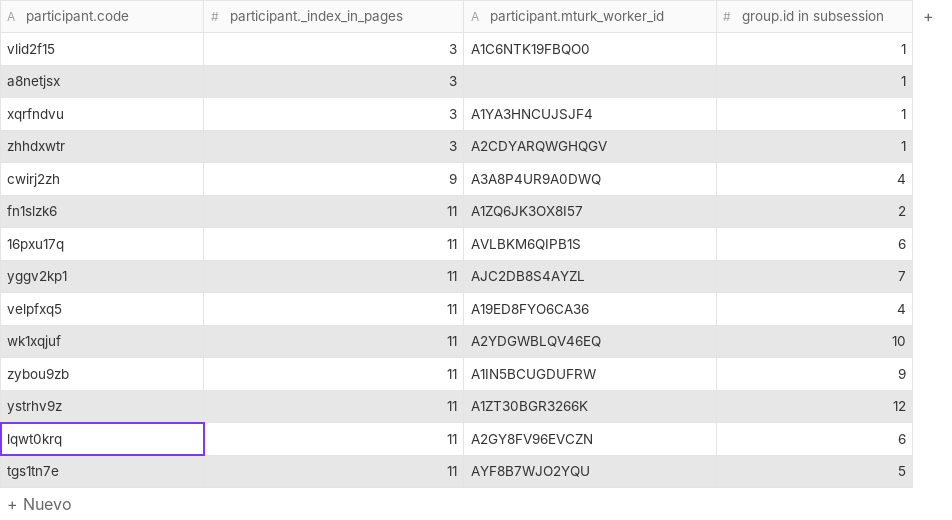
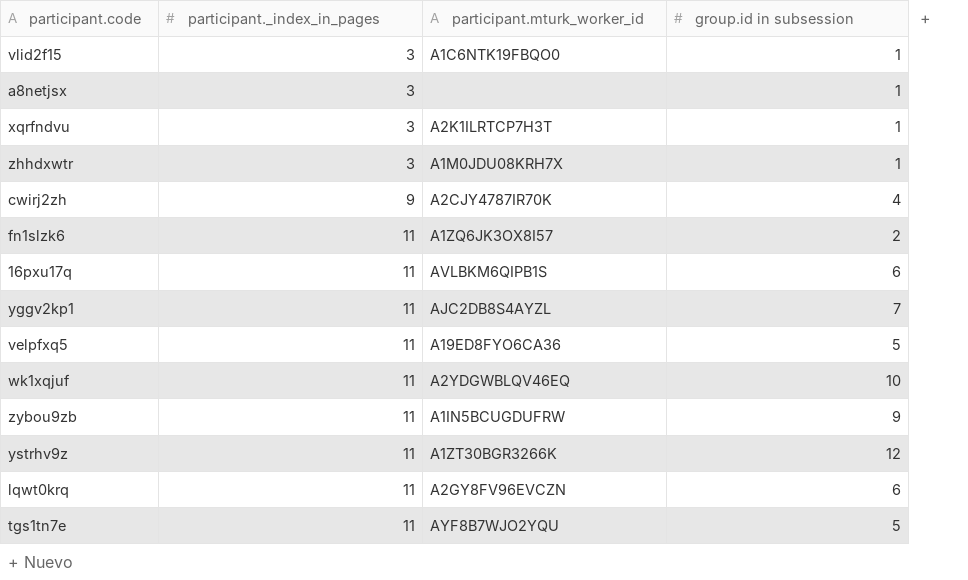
xqrfndvu | participant.mturk_worker_id: A1YA3HNCUJSJF4 -> A2K1ILRTCP7H3T
zhhdxwtr | participant.mturk_worker_id: A2CDYARQWGHQGV -> A1M0JDU08KRH7X
cwirj2zh | participant.mturk_worker_id: A3A8P4UR9A0DWQ -> A2CJY4787IR70K
velpfxq5 | group.id in subsession: 4 -> 5

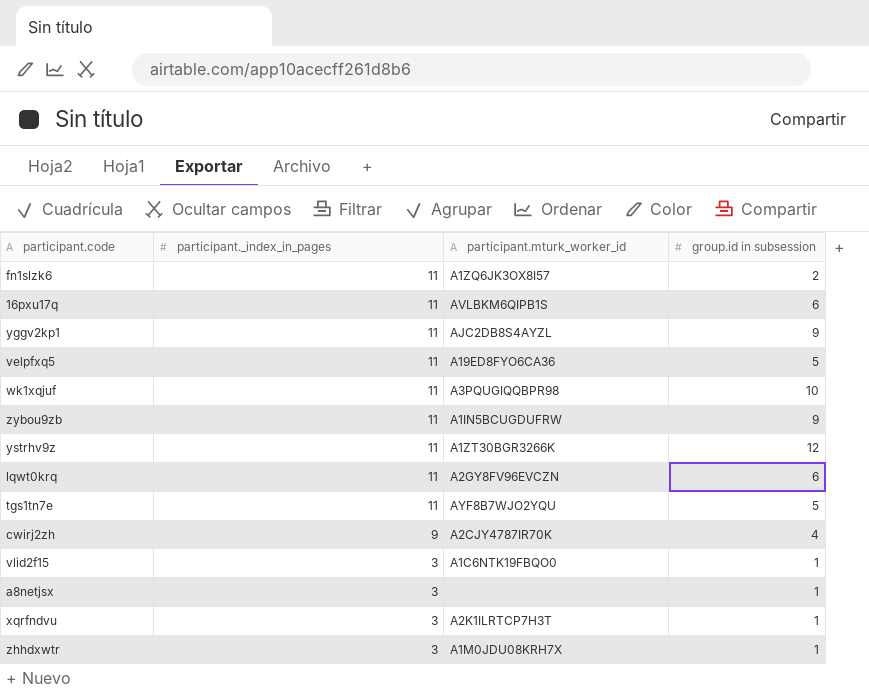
row order: participant._index_in_pages ascending -> participant._index_in_pages descending
yggv2kp1 | group.id in subsession: 7 -> 9
wk1xqjuf | participant.mturk_worker_id: A2YDGWBLQV46EQ -> A3PQUGIQQBPR98

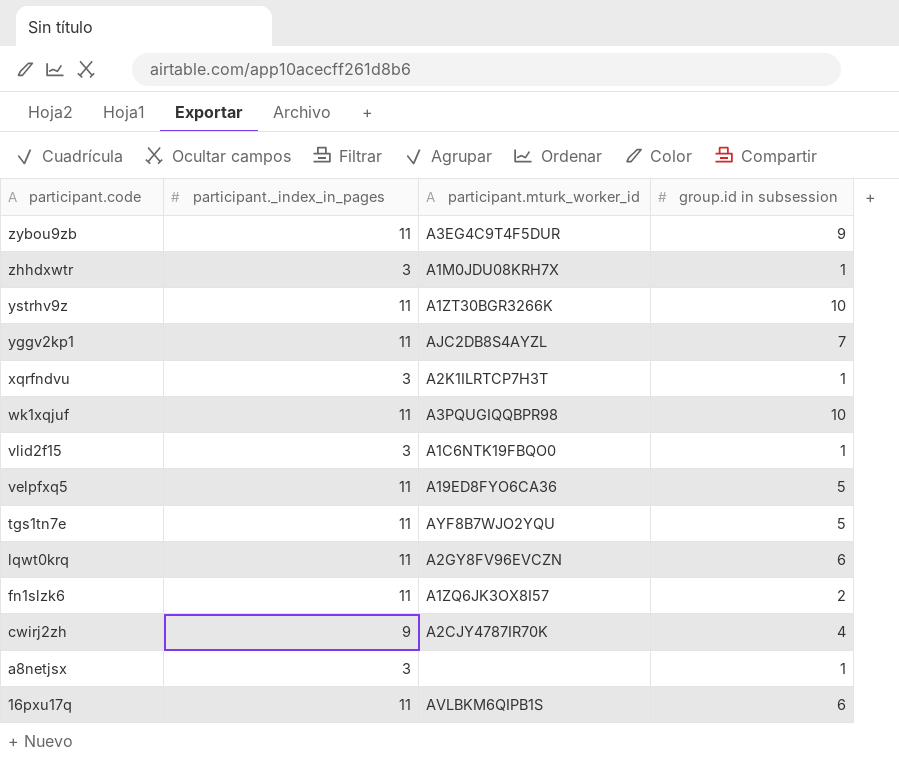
row order: participant._index_in_pages descending -> participant.code descending
zybou9zb | participant.mturk_worker_id: A1IN5BCUGDUFRW -> A3EG4C9T4F5DUR
ystrhv9z | group.id in subsession: 12 -> 10
yggv2kp1 | group.id in subsession: 9 -> 7

